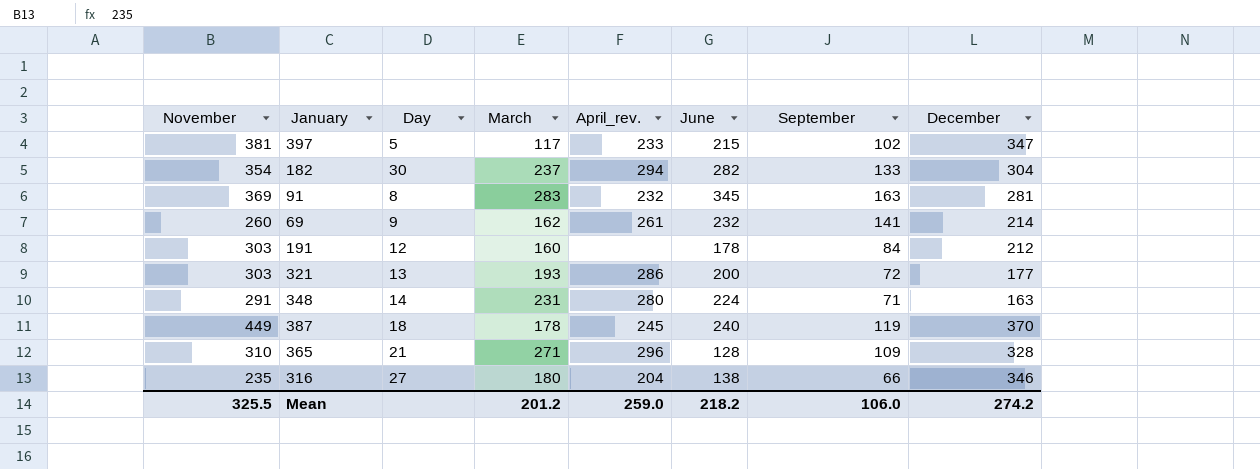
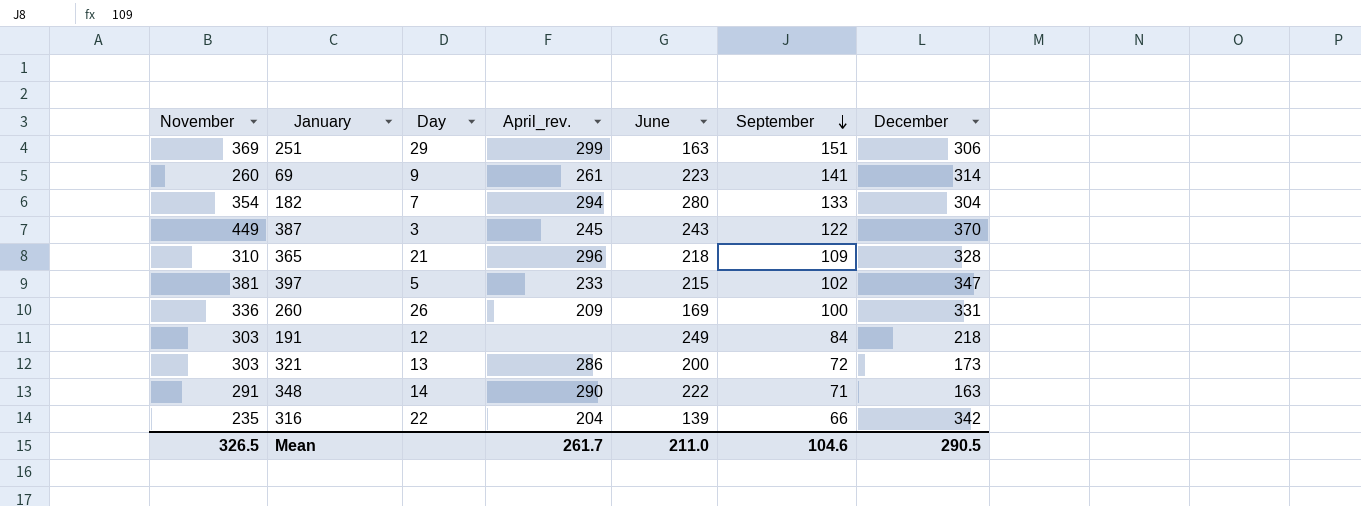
row order: none -> September descending
column March | position: 4 -> none
row 91: 369 | 8 | 283 | 232 | 345 | 163 | 281 -> none
row 251: none -> 369 | 29 | 299 | 163 | 151 | 306
69 | June: 232 -> 223
69 | December: 214 -> 314
182 | Day: 30 -> 7
182 | June: 282 -> 280
387 | Day: 18 -> 3
387 | June: 240 -> 243
387 | September: 119 -> 122
365 | June: 128 -> 218
row 260: none -> 336 | 26 | 209 | 169 | 100 | 331
191 | June: 178 -> 249
191 | December: 212 -> 218
321 | December: 177 -> 173
348 | April_rev.: 280 -> 290
348 | June: 224 -> 222
316 | Day: 27 -> 22
316 | June: 138 -> 139
316 | December: 346 -> 342
Mean | November: 325.5 -> 326.5
Mean | April_rev.: 259.0 -> 261.7
Mean | June: 218.2 -> 211.0
Mean | September: 106.0 -> 104.6
Mean | December: 274.2 -> 290.5

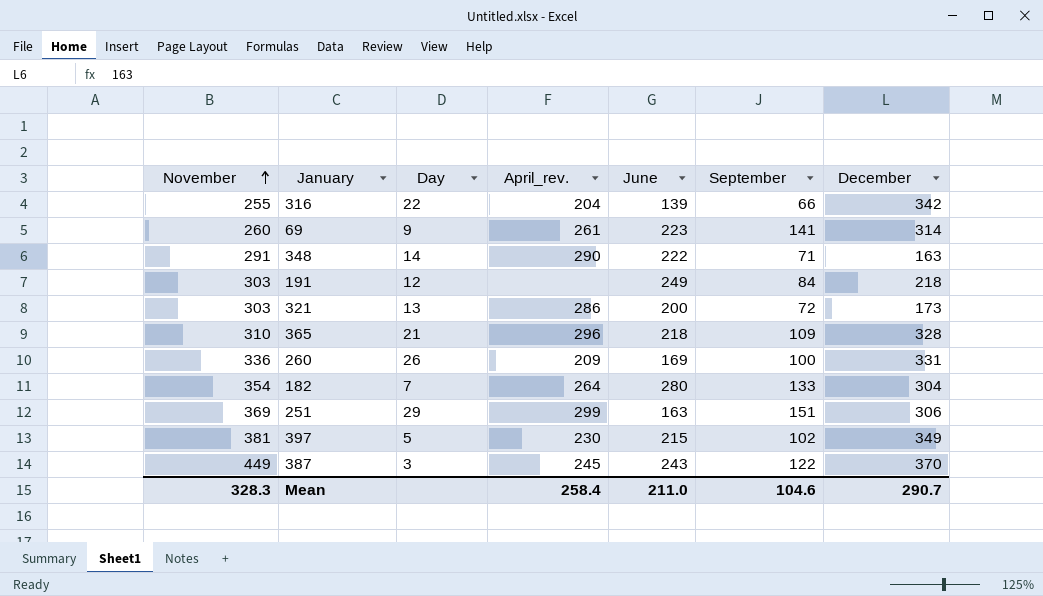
row order: September descending -> November ascending
316 | November: 235 -> 255
182 | April_rev.: 294 -> 264
397 | April_rev.: 233 -> 230
397 | December: 347 -> 349
Mean | November: 326.5 -> 328.3
Mean | April_rev.: 261.7 -> 258.4
Mean | December: 290.5 -> 290.7

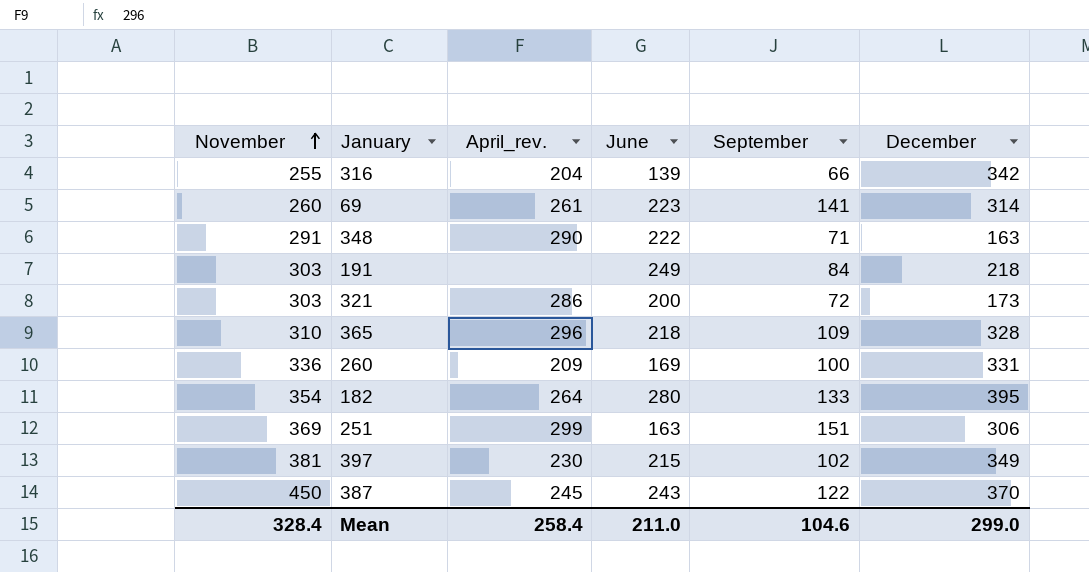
column Day | position: 3 -> none
182 | December: 304 -> 395
387 | November: 449 -> 450
Mean | November: 328.3 -> 328.4
Mean | December: 290.7 -> 299.0

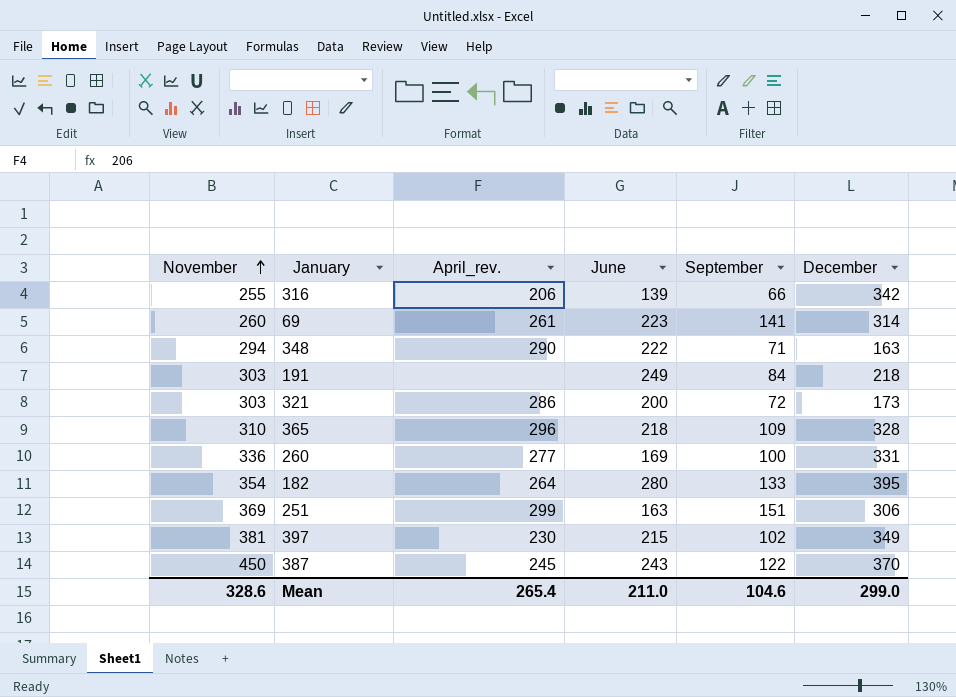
316 | April_rev.: 204 -> 206
348 | November: 291 -> 294
260 | April_rev.: 209 -> 277
Mean | November: 328.4 -> 328.6
Mean | April_rev.: 258.4 -> 265.4

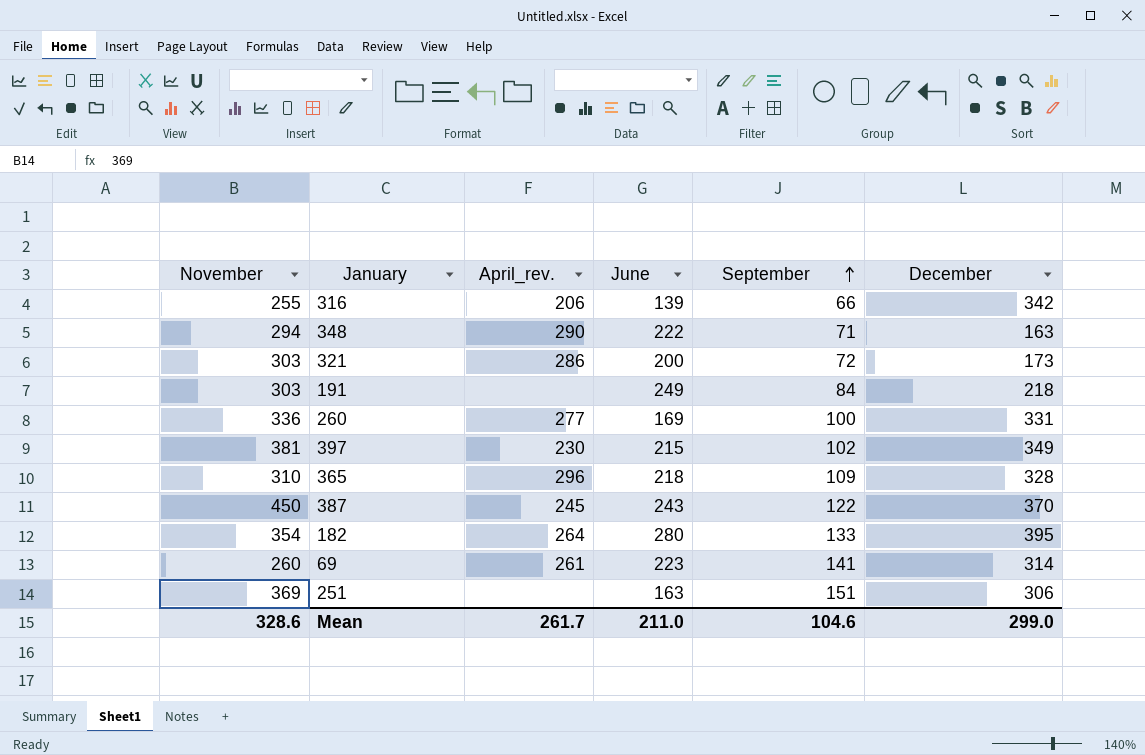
row order: November ascending -> September ascending
251 | April_rev.: 299 -> none
Mean | April_rev.: 265.4 -> 261.7

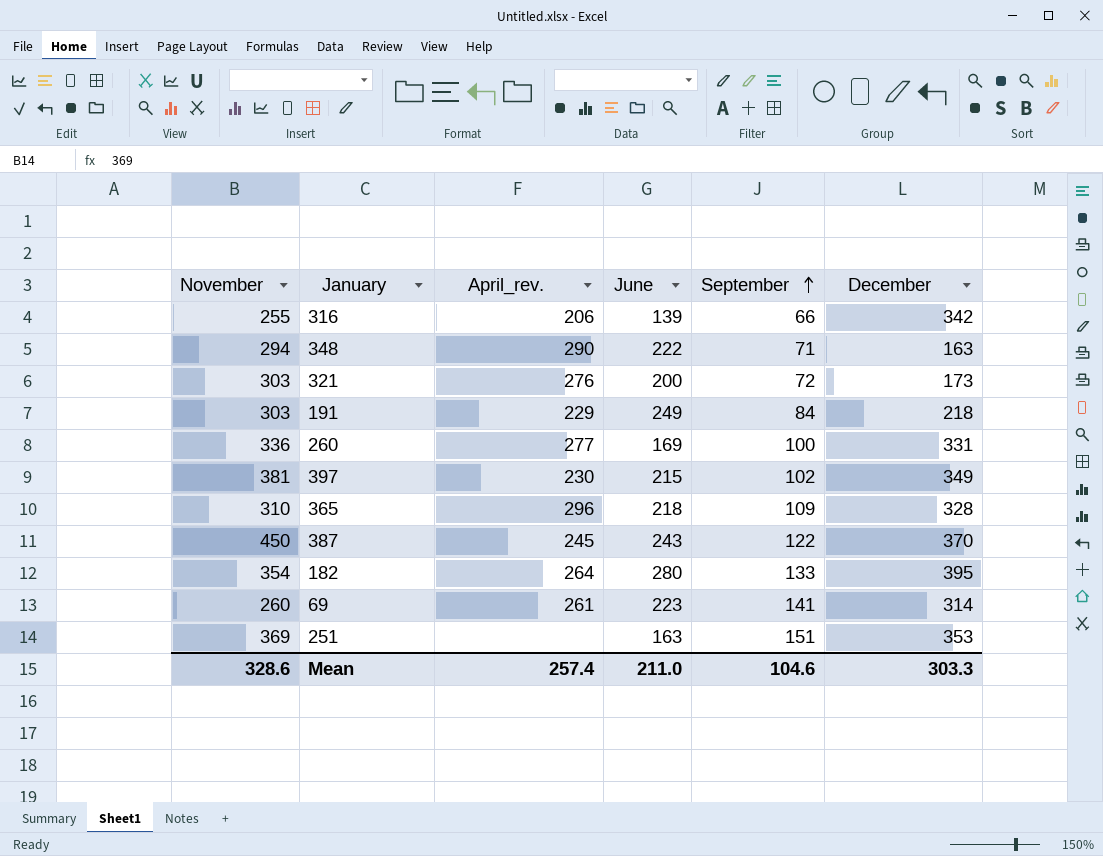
321 | April_rev.: 286 -> 276
191 | April_rev.: none -> 229
251 | December: 306 -> 353
Mean | April_rev.: 261.7 -> 257.4
Mean | December: 299.0 -> 303.3

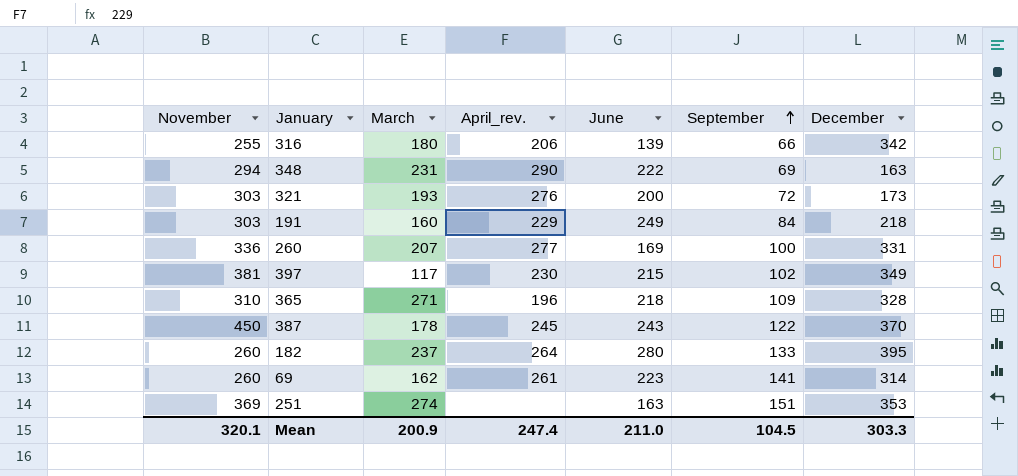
column March | position: none -> 3
348 | September: 71 -> 69
365 | April_rev.: 296 -> 196
182 | November: 354 -> 260
Mean | November: 328.6 -> 320.1
Mean | April_rev.: 257.4 -> 247.4
Mean | September: 104.6 -> 104.5

